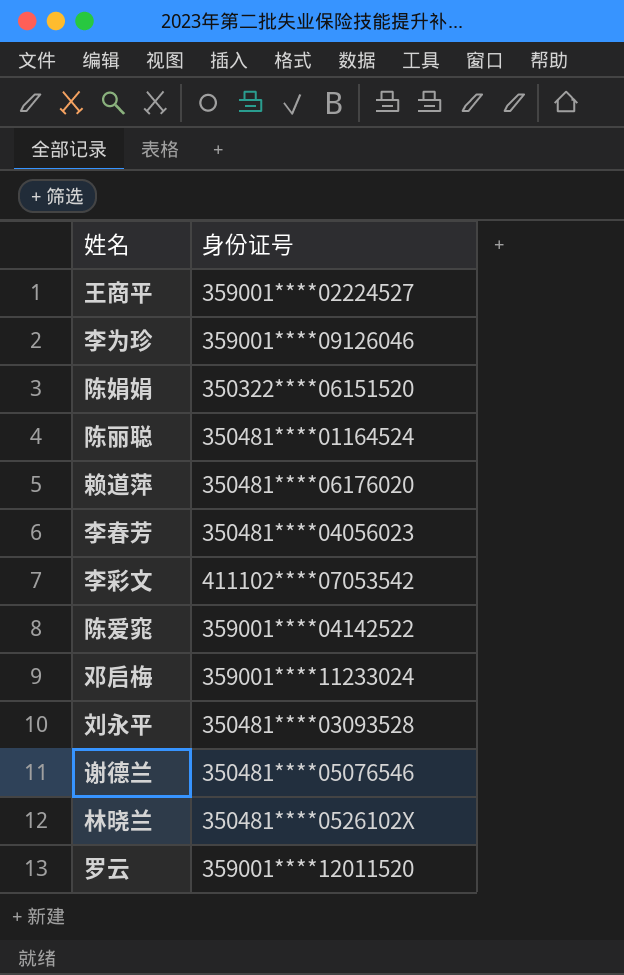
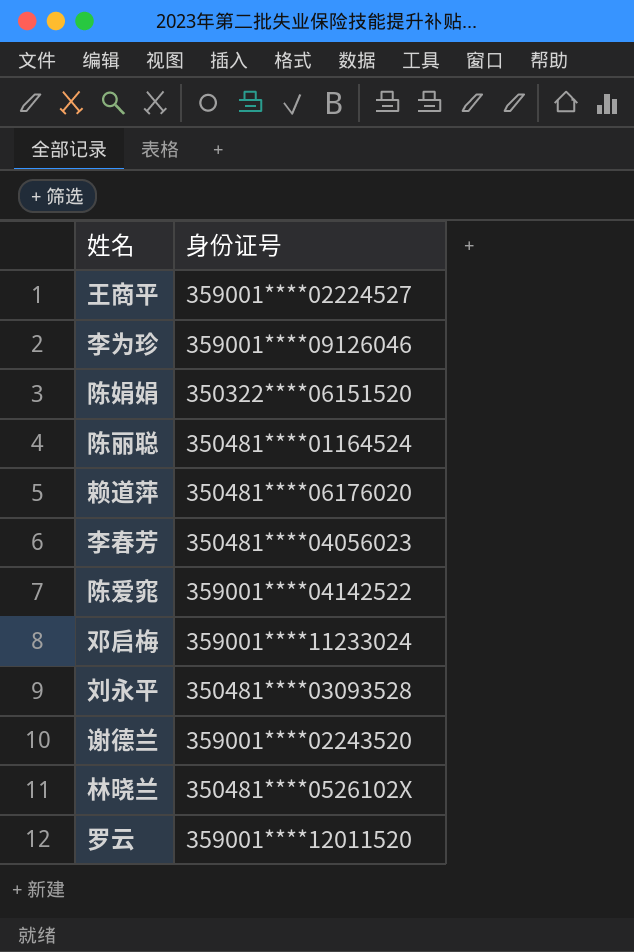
row 李彩文: 411102****07053542 -> none
谢德兰 | 身份证号: 350481****05076546 -> 359001****02243520

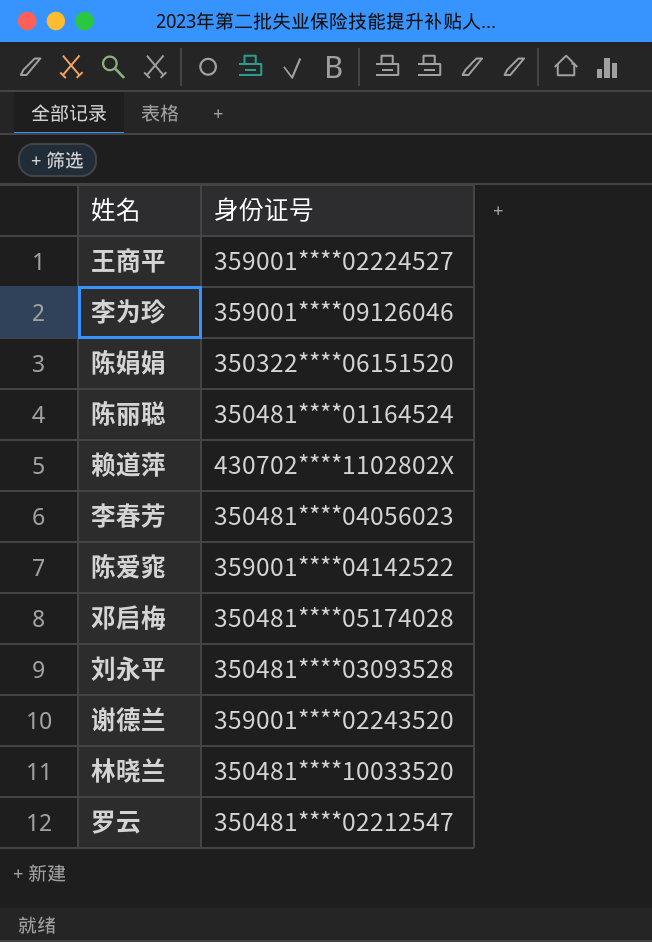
赖道萍 | 身份证号: 350481****06176020 -> 430702****1102802X
邓启梅 | 身份证号: 359001****11233024 -> 350481****05174028
林晓兰 | 身份证号: 350481****0526102X -> 350481****10033520
罗云 | 身份证号: 359001****12011520 -> 350481****02212547

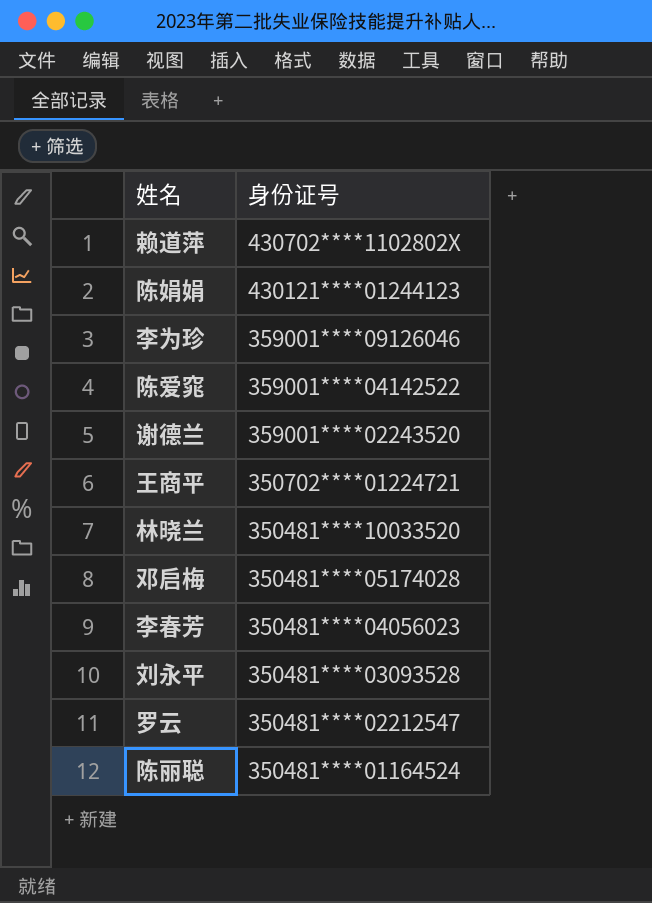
row order: none -> 身份证号 descending
陈娟娟 | 身份证号: 350322****06151520 -> 430121****01244123
王商平 | 身份证号: 359001****02224527 -> 350702****01224721

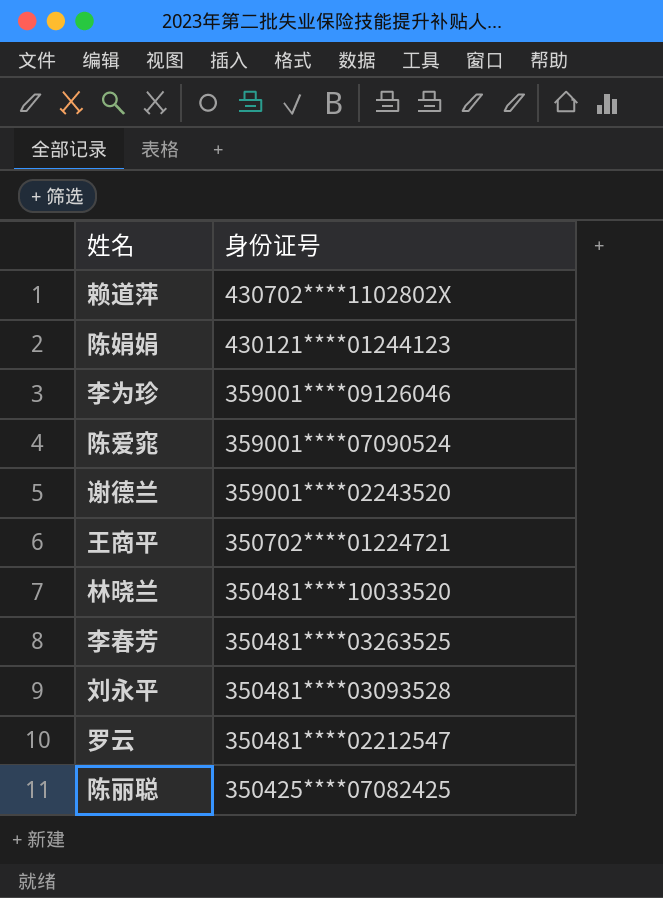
row 邓启梅: 350481****05174028 -> none
陈爱窕 | 身份证号: 359001****04142522 -> 359001****07090524
李春芳 | 身份证号: 350481****04056023 -> 350481****03263525
陈丽聪 | 身份证号: 350481****01164524 -> 350425****07082425

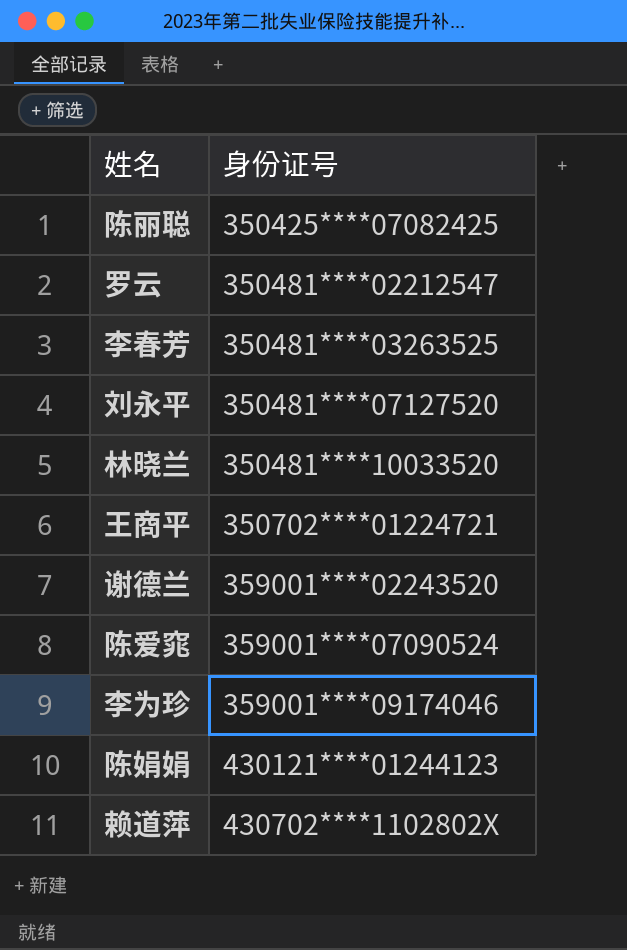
row order: 身份证号 descending -> 身份证号 ascending
刘永平 | 身份证号: 350481****03093528 -> 350481****07127520
李为珍 | 身份证号: 359001****09126046 -> 359001****09174046

